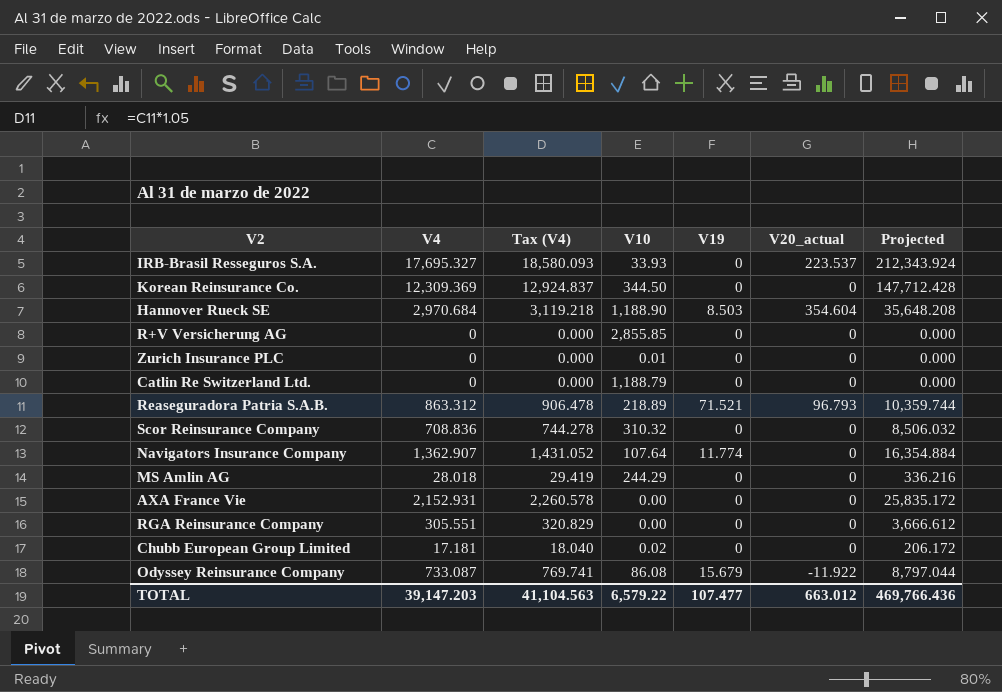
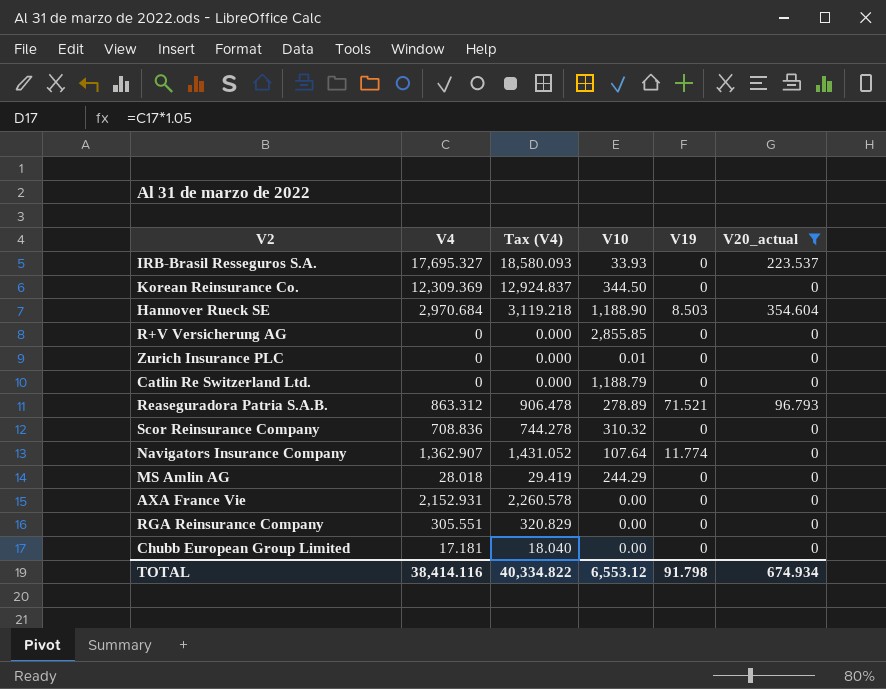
filter: none -> V20_actual != -11.922
column Projected | formula: [V4] * 12 -> none
Reaseguradora Patria S.A.B. | V10: 218.89 -> 278.89
Chubb European Group Limited | V10: 0.02 -> 0.00
TOTAL | V4: 39,147.203 -> 38,414.116
TOTAL | Tax (V4): 41,104.563 -> 40,334.822
TOTAL | V10: 6,579.22 -> 6,553.12
TOTAL | V19: 107.477 -> 91.798
TOTAL | V20_actual: 663.012 -> 674.934

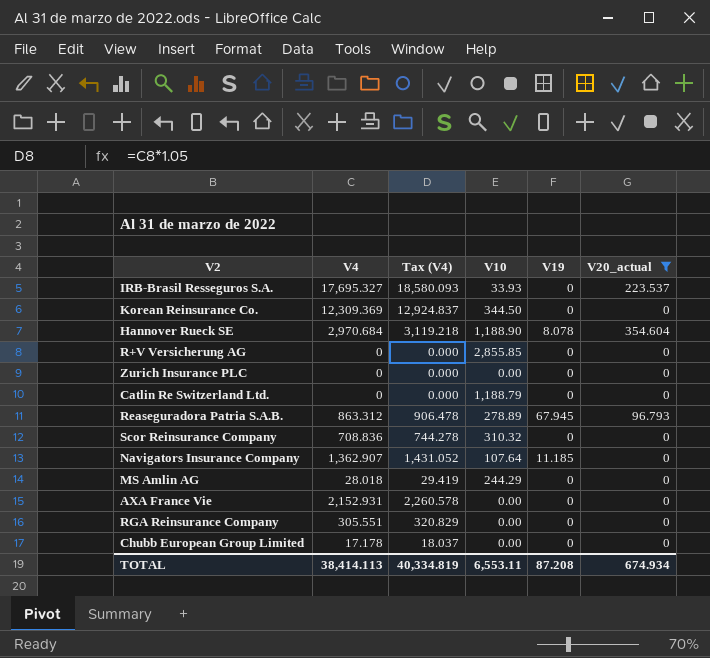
Hannover Rueck SE | V19: 8.503 -> 8.078
Zurich Insurance PLC | V10: 0.01 -> 0.00
Reaseguradora Patria S.A.B. | V19: 71.521 -> 67.945
Navigators Insurance Company | V19: 11.774 -> 11.185
Chubb European Group Limited | V4: 17.181 -> 17.178
Chubb European Group Limited | Tax (V4): 18.040 -> 18.037
TOTAL | V4: 38,414.116 -> 38,414.113
TOTAL | Tax (V4): 40,334.822 -> 40,334.819
TOTAL | V10: 6,553.12 -> 6,553.11
TOTAL | V19: 91.798 -> 87.208

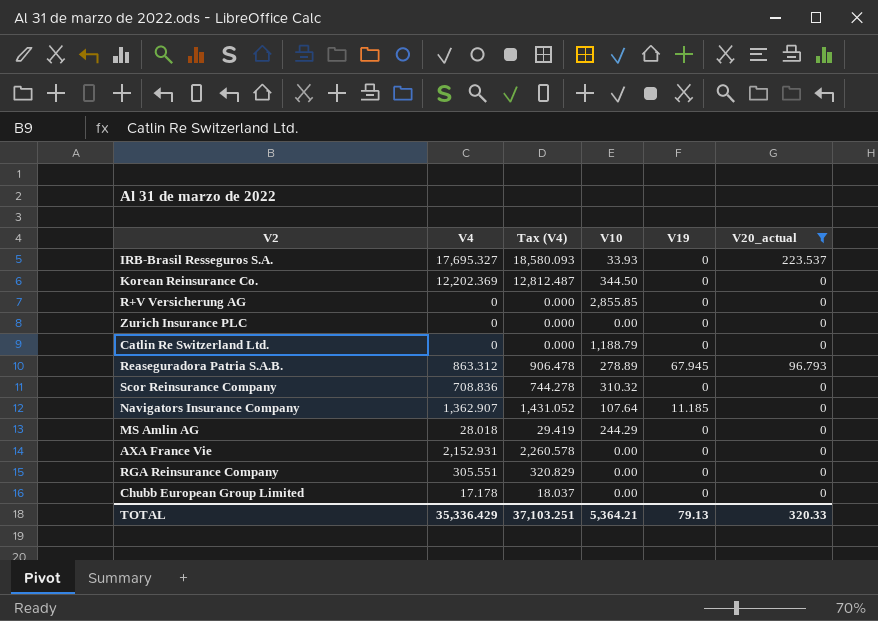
row Hannover Rueck SE: 2,970.684 | 3,119.218 | 1,188.90 | 8.078 | 354.604 -> none
Korean Reinsurance Co. | V4: 12,309.369 -> 12,202.369
Korean Reinsurance Co. | Tax (V4): 12,924.837 -> 12,812.487
TOTAL | V4: 38,414.113 -> 35,336.429
TOTAL | Tax (V4): 40,334.819 -> 37,103.251
TOTAL | V10: 6,553.11 -> 5,364.21
TOTAL | V19: 87.208 -> 79.13
TOTAL | V20_actual: 674.934 -> 320.33

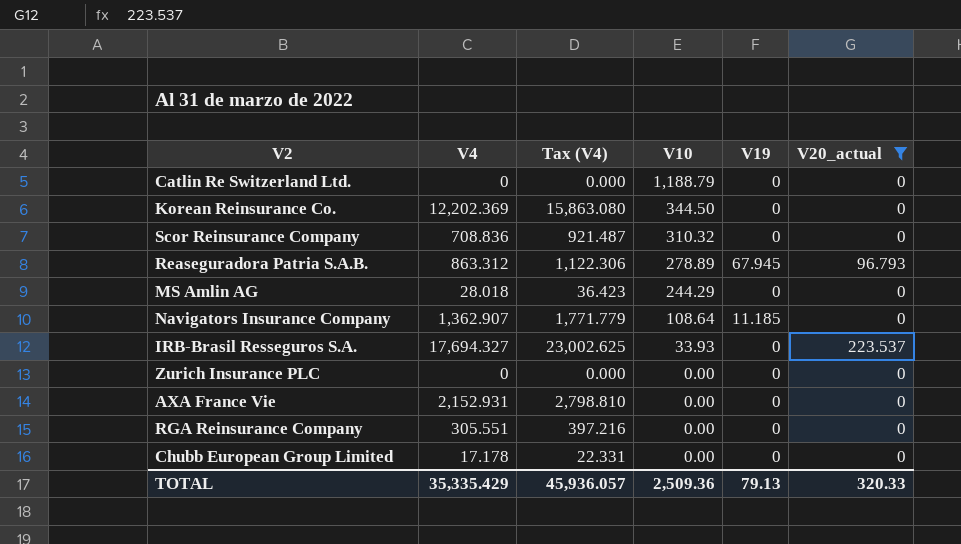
row order: none -> V10 descending
column Tax (V4) | formula: [V4] * 1.05 -> [V4] * 1.3
row R+V Versicherung AG: 0 | 0.000 | 2,855.85 | 0 | 0 -> none
Navigators Insurance Company | V10: 107.64 -> 108.64
IRB-Brasil Resseguros S.A. | V4: 17,695.327 -> 17,694.327
TOTAL | V4: 35,336.429 -> 35,335.429
TOTAL | Tax (V4): 37,103.251 -> 45,936.057
TOTAL | V10: 5,364.21 -> 2,509.36

